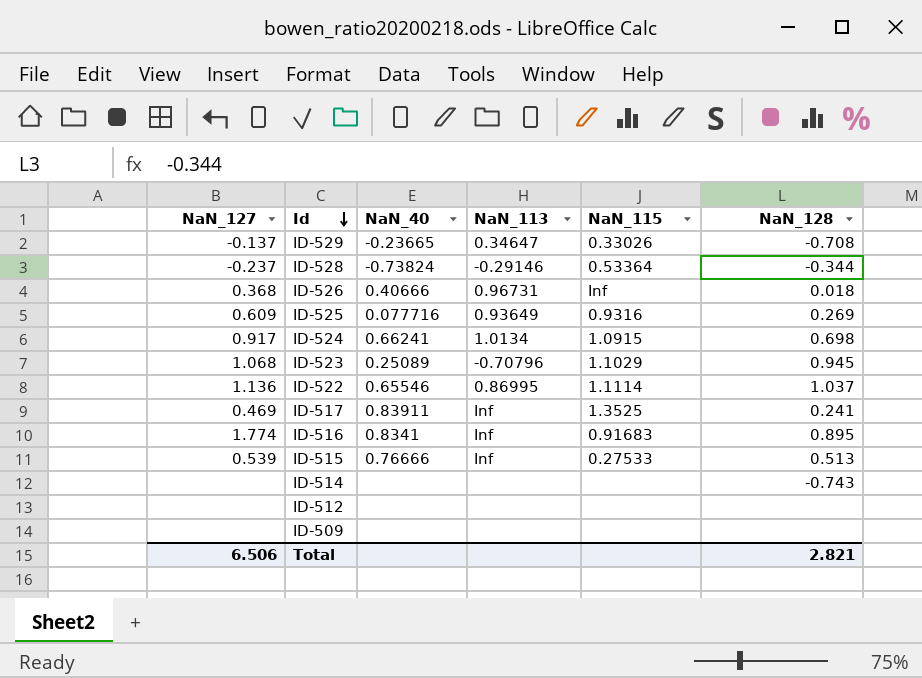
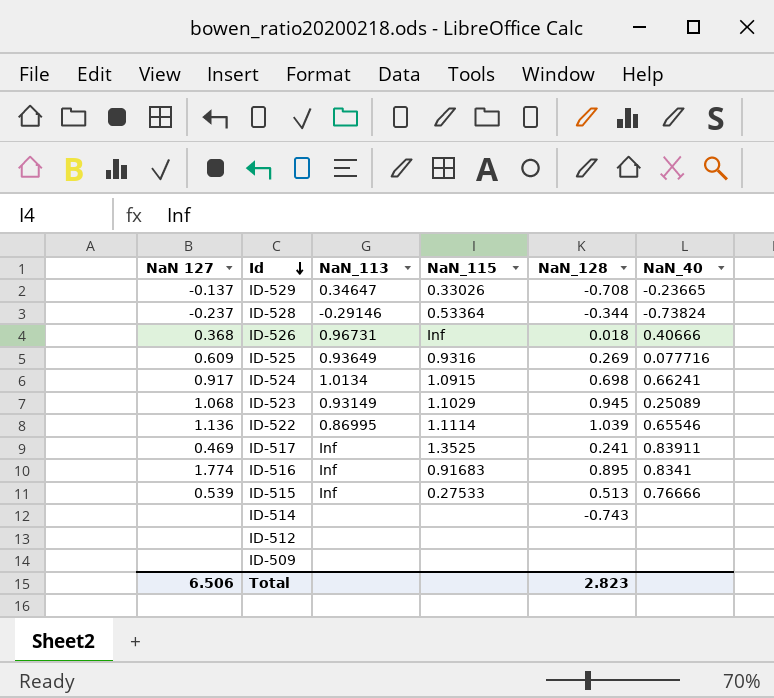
column name: NaN_127 -> NaN 127
column NaN_40 | position: 3 -> 6
ID-523 | NaN_113: -0.70796 -> 0.93149
ID-522 | NaN_128: 1.037 -> 1.039
Total | NaN_128: 2.821 -> 2.823

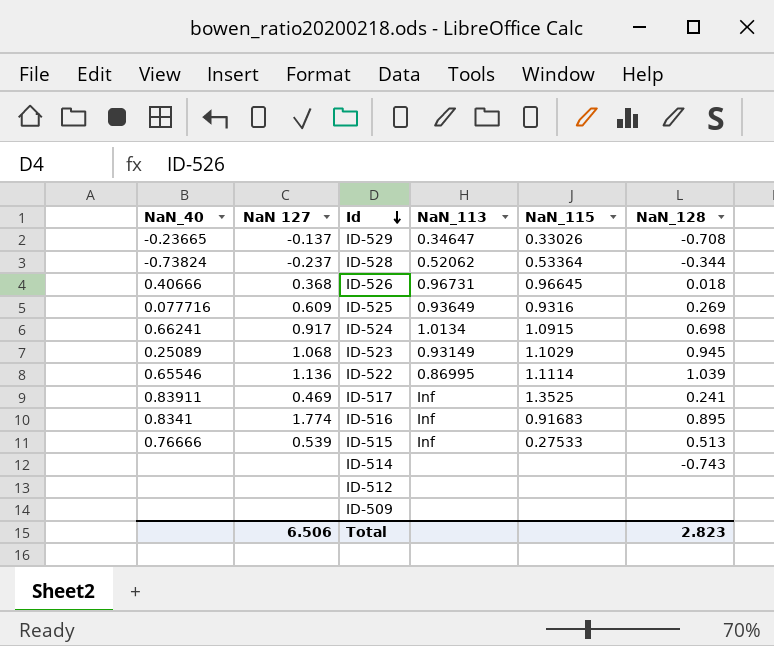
column NaN_40 | position: 6 -> 1
ID-528 | NaN_113: -0.29146 -> 0.52062
ID-526 | NaN_115: Inf -> 0.96645

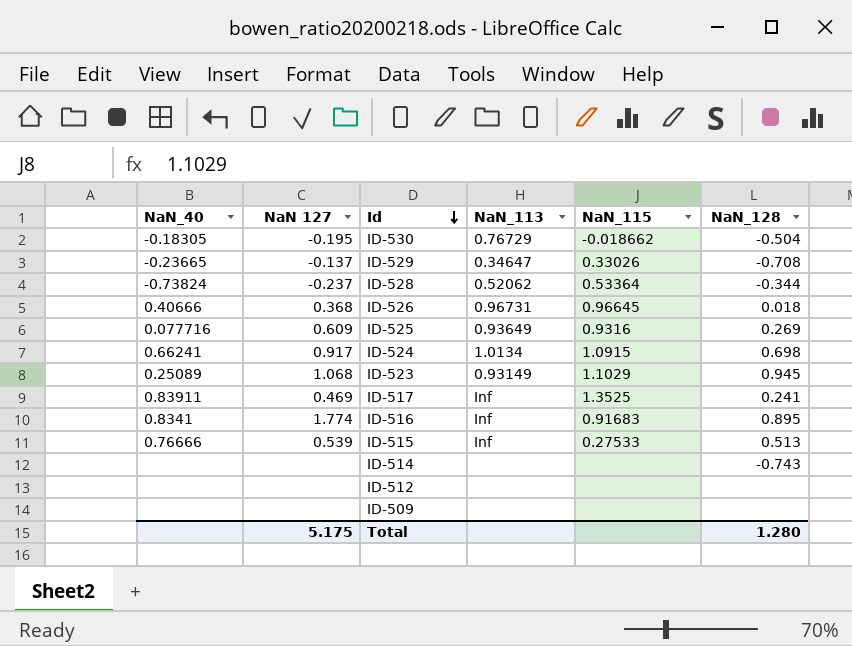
row ID-522: 0.65546 | 1.136 | 0.86995 | 1.1114 | 1.039 -> none
row ID-530: none -> -0.18305 | -0.195 | 0.76729 | -0.018662 | -0.504
Total | NaN 127: 6.506 -> 5.175
Total | NaN_128: 2.823 -> 1.280

